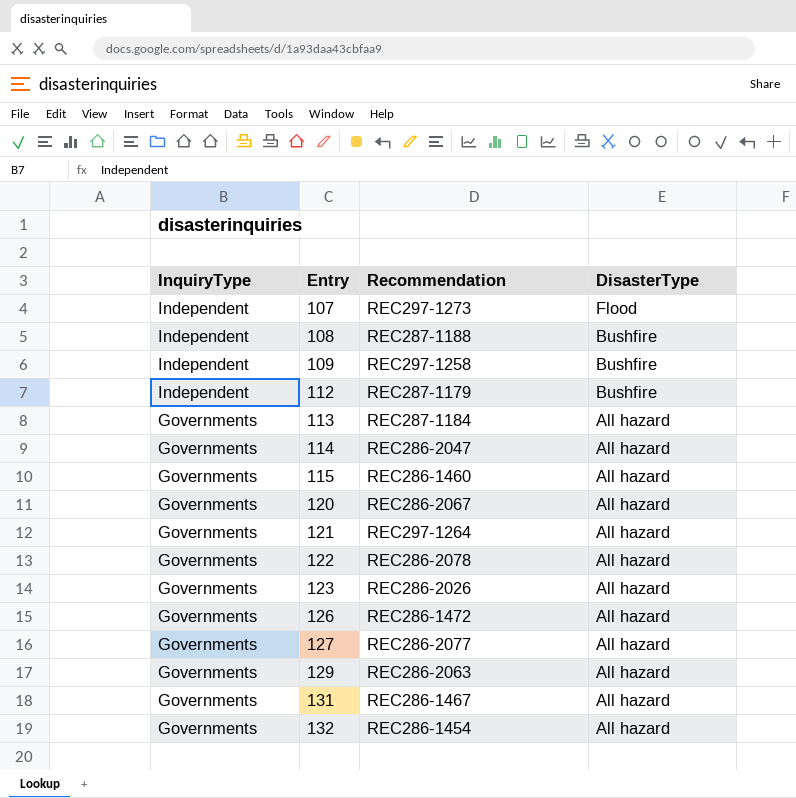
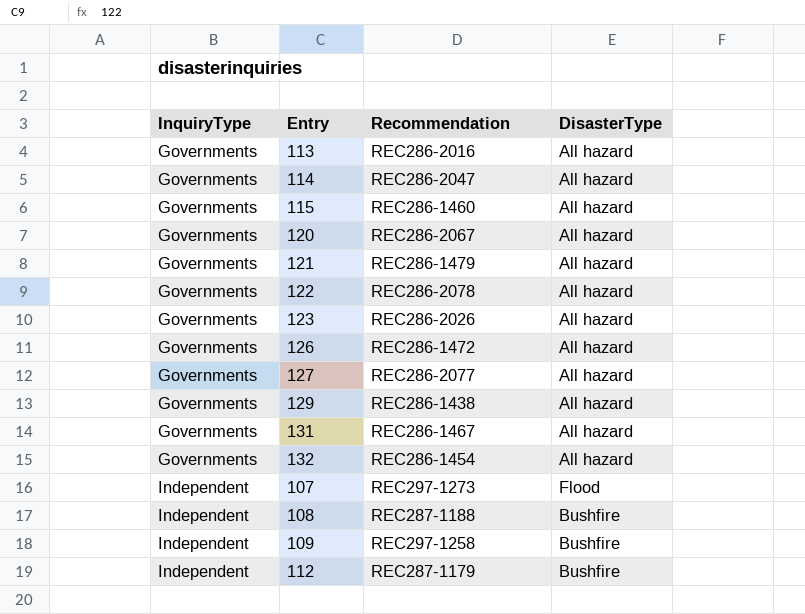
row order: InquiryType descending -> InquiryType ascending
113 | Recommendation: REC287-1184 -> REC286-2016
121 | Recommendation: REC297-1264 -> REC286-1479
129 | Recommendation: REC286-2063 -> REC286-1438

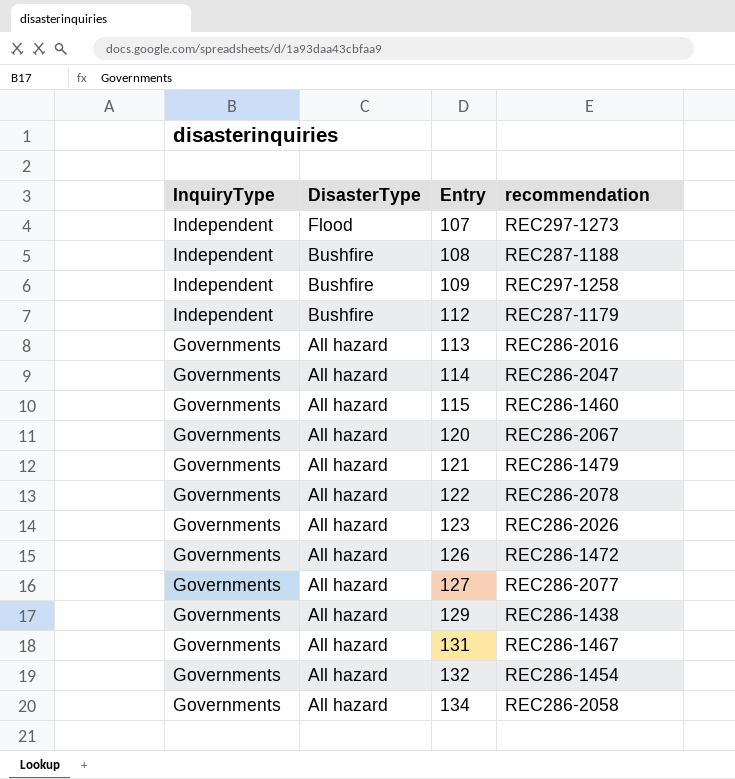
row order: InquiryType ascending -> InquiryType descending
column DisasterType | position: 4 -> 2
column name: Recommendation -> recommendation
row 134: none -> Governments | All hazard | REC286-2058

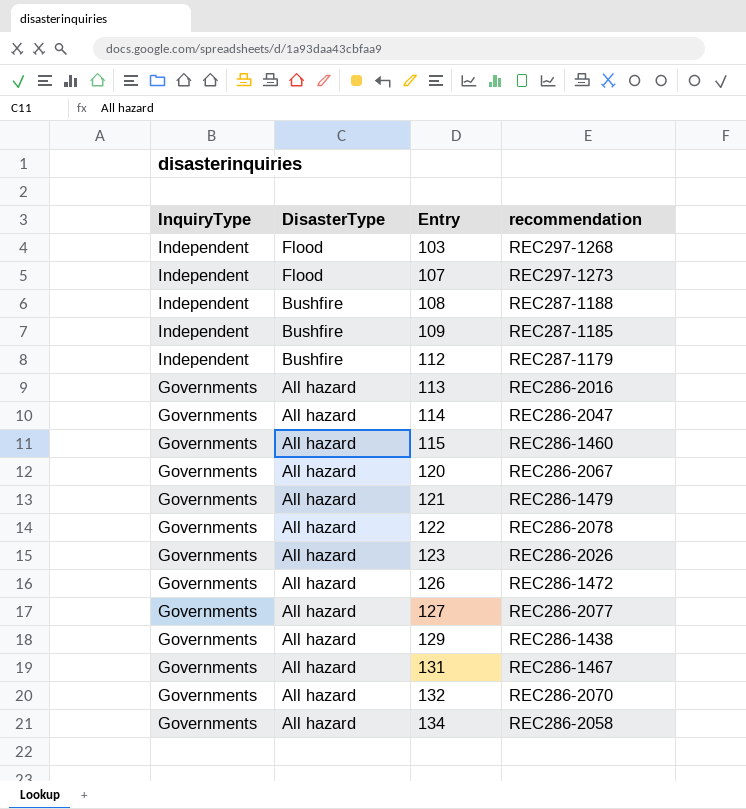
row 103: none -> Independent | Flood | REC297-1268
109 | recommendation: REC297-1258 -> REC287-1185
132 | recommendation: REC286-1454 -> REC286-2070

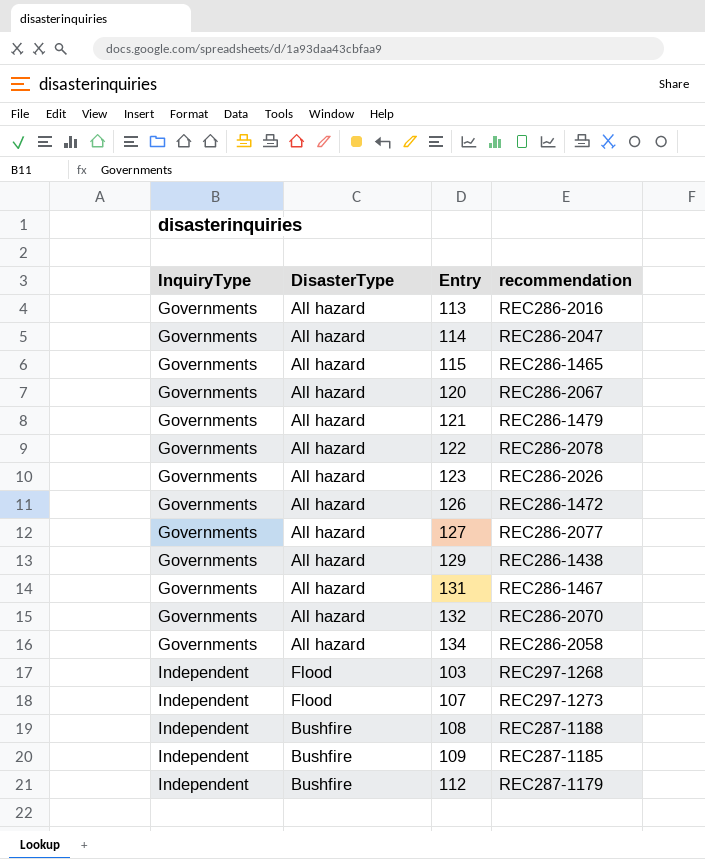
row order: InquiryType descending -> InquiryType ascending
115 | recommendation: REC286-1460 -> REC286-1465

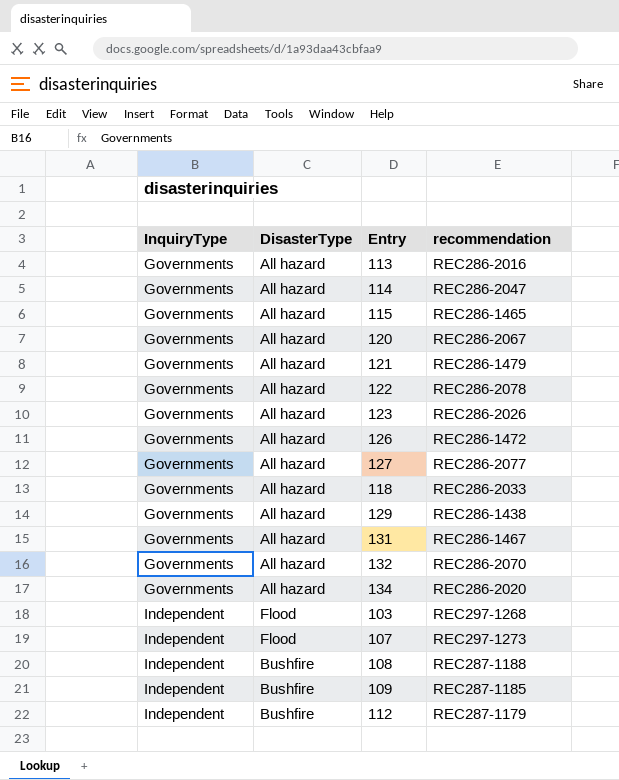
row 118: none -> Governments | All hazard | REC286-2033
134 | recommendation: REC286-2058 -> REC286-2020

